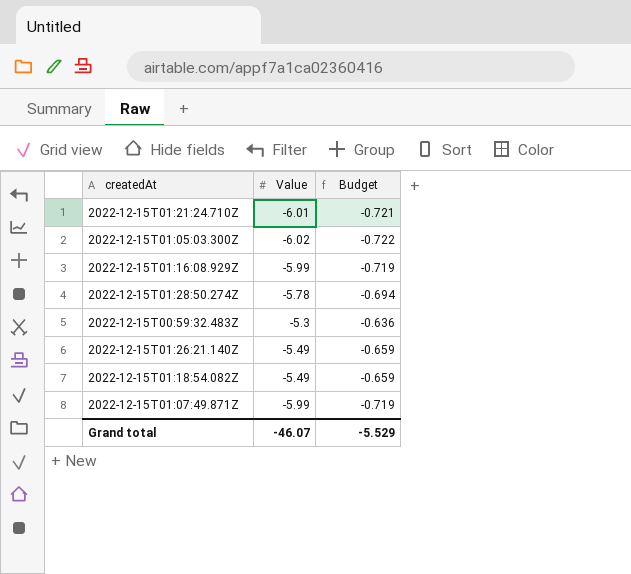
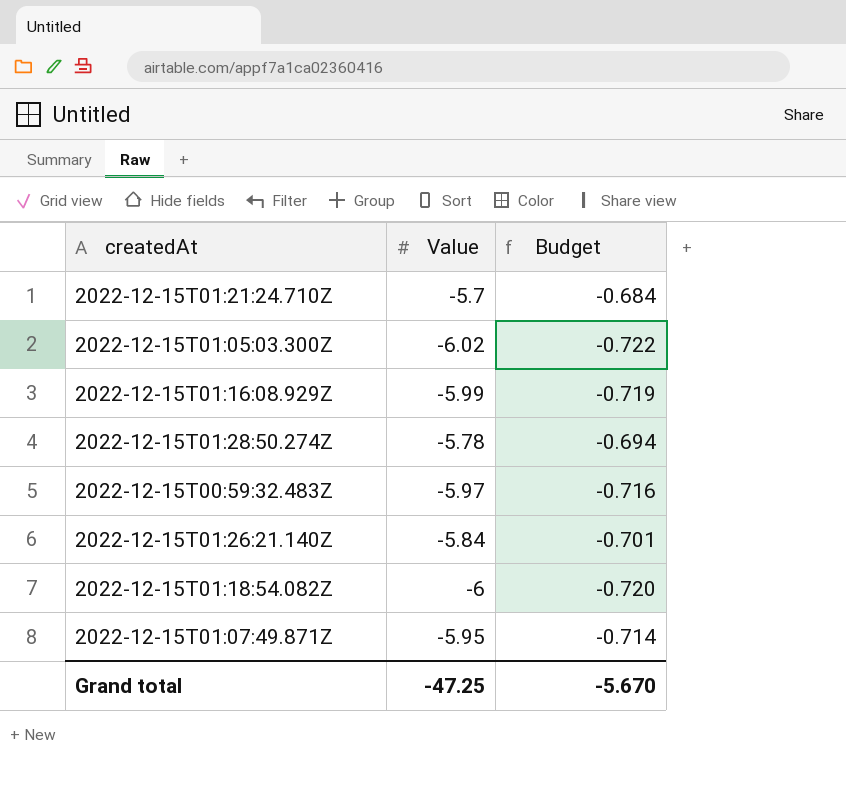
2022-12-15T01:21:24.710Z | Value: -6.01 -> -5.7
2022-12-15T01:21:24.710Z | Budget: -0.721 -> -0.684
2022-12-15T00:59:32.483Z | Value: -5.3 -> -5.97
2022-12-15T00:59:32.483Z | Budget: -0.636 -> -0.716
2022-12-15T01:26:21.140Z | Value: -5.49 -> -5.84
2022-12-15T01:26:21.140Z | Budget: -0.659 -> -0.701
2022-12-15T01:18:54.082Z | Value: -5.49 -> -6
2022-12-15T01:18:54.082Z | Budget: -0.659 -> -0.720
2022-12-15T01:07:49.871Z | Value: -5.99 -> -5.95
2022-12-15T01:07:49.871Z | Budget: -0.719 -> -0.714
Grand total | Value: -46.07 -> -47.25
Grand total | Budget: -5.529 -> -5.670

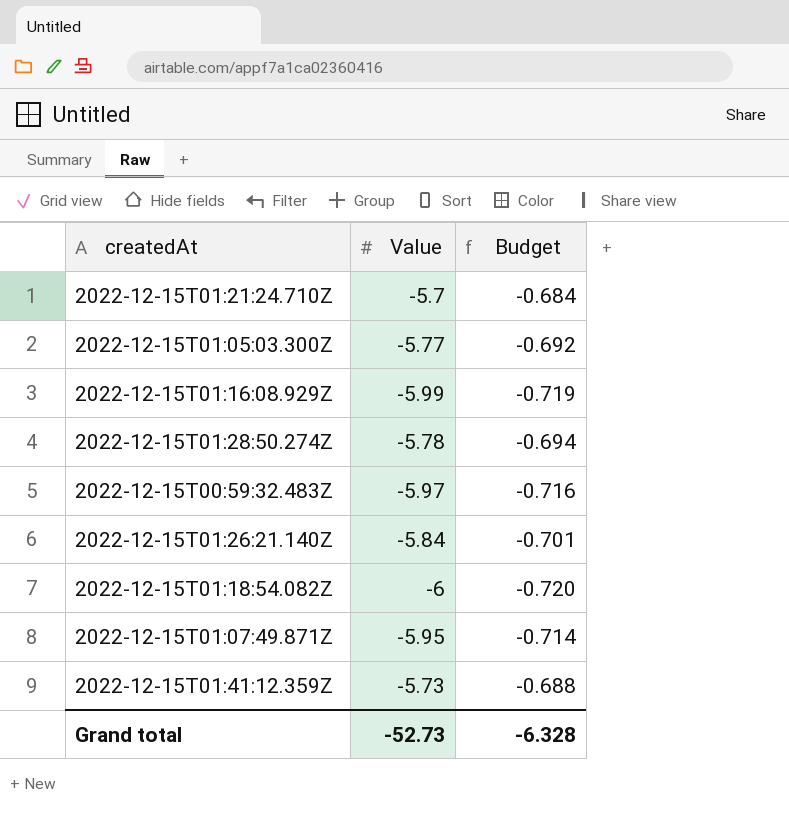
2022-12-15T01:05:03.300Z | Value: -6.02 -> -5.77
2022-12-15T01:05:03.300Z | Budget: -0.722 -> -0.692
row 2022-12-15T01:41:12.359Z: none -> -5.73 | -0.688
Grand total | Value: -47.25 -> -52.73
Grand total | Budget: -5.670 -> -6.328

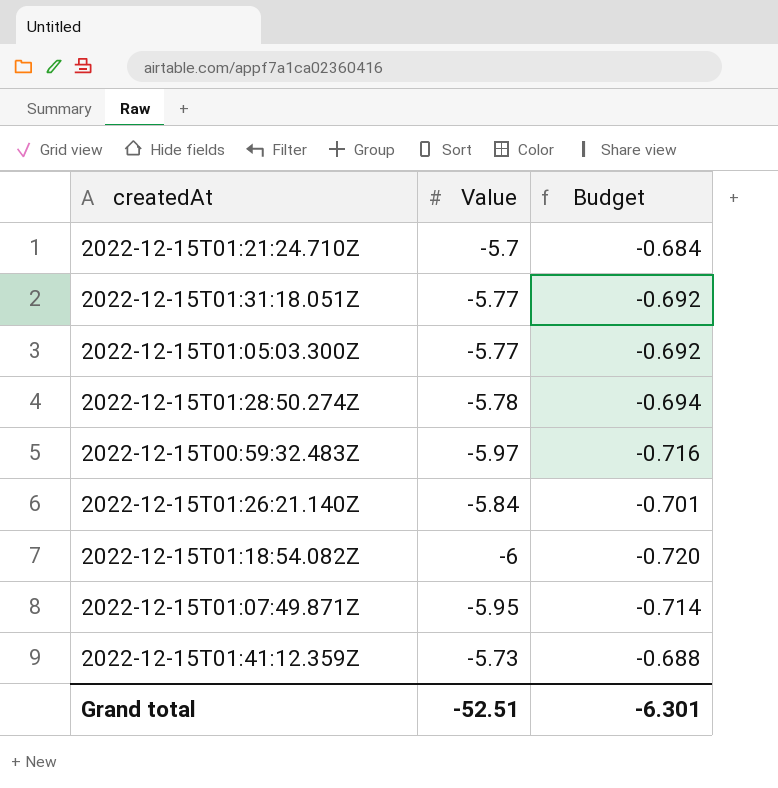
row 2022-12-15T01:16:08.929Z: -5.99 | -0.719 -> none
row 2022-12-15T01:31:18.051Z: none -> -5.77 | -0.692
Grand total | Value: -52.73 -> -52.51
Grand total | Budget: -6.328 -> -6.301

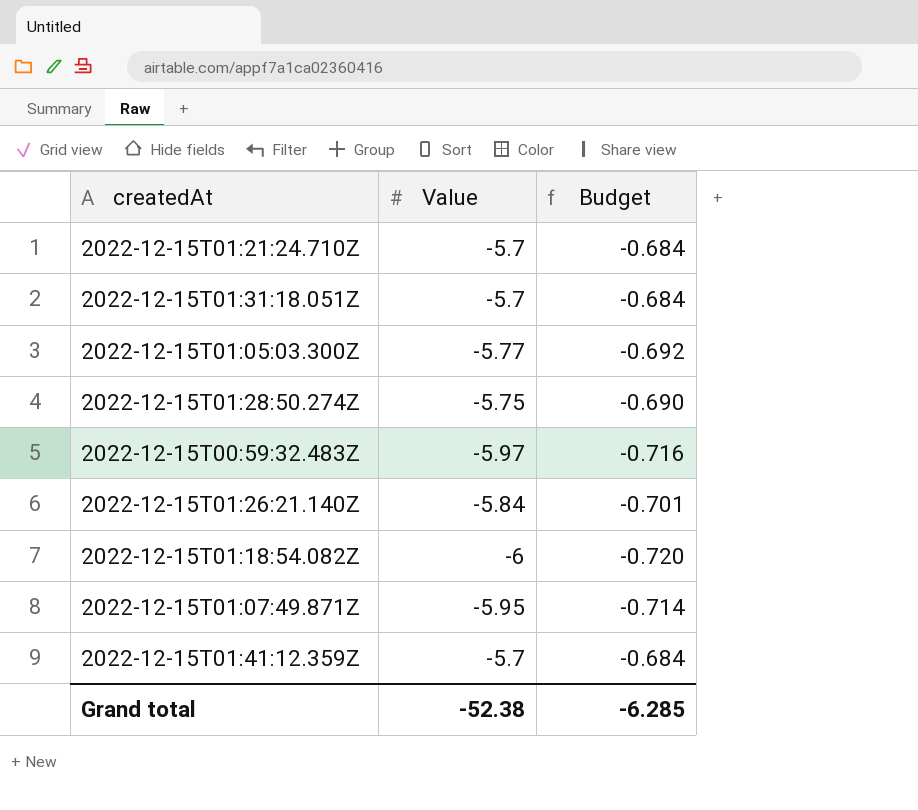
2022-12-15T01:31:18.051Z | Value: -5.77 -> -5.7
2022-12-15T01:31:18.051Z | Budget: -0.692 -> -0.684
2022-12-15T01:28:50.274Z | Value: -5.78 -> -5.75
2022-12-15T01:28:50.274Z | Budget: -0.694 -> -0.690
2022-12-15T01:41:12.359Z | Value: -5.73 -> -5.7
2022-12-15T01:41:12.359Z | Budget: -0.688 -> -0.684
Grand total | Value: -52.51 -> -52.38
Grand total | Budget: -6.301 -> -6.285

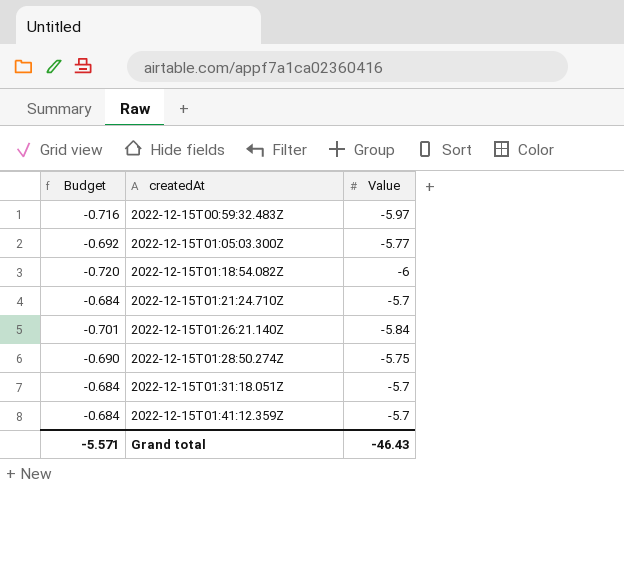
row order: none -> createdAt ascending
column Budget | position: 3 -> 1
row 2022-12-15T01:07:49.871Z: -5.95 | -0.714 -> none
Grand total | Budget: -6.285 -> -5.571
Grand total | Value: -52.38 -> -46.43

